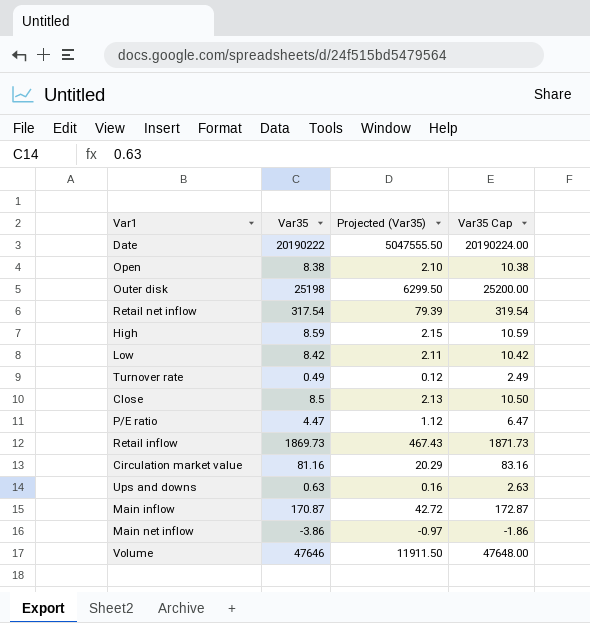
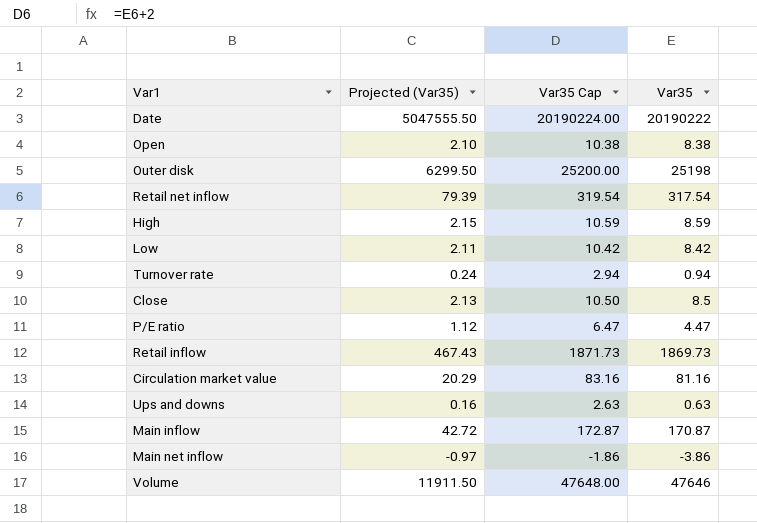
column Var35 | position: 2 -> 4
Turnover rate | Projected (Var35): 0.12 -> 0.24
Turnover rate | Var35 Cap: 2.49 -> 2.94
Turnover rate | Var35: 0.49 -> 0.94

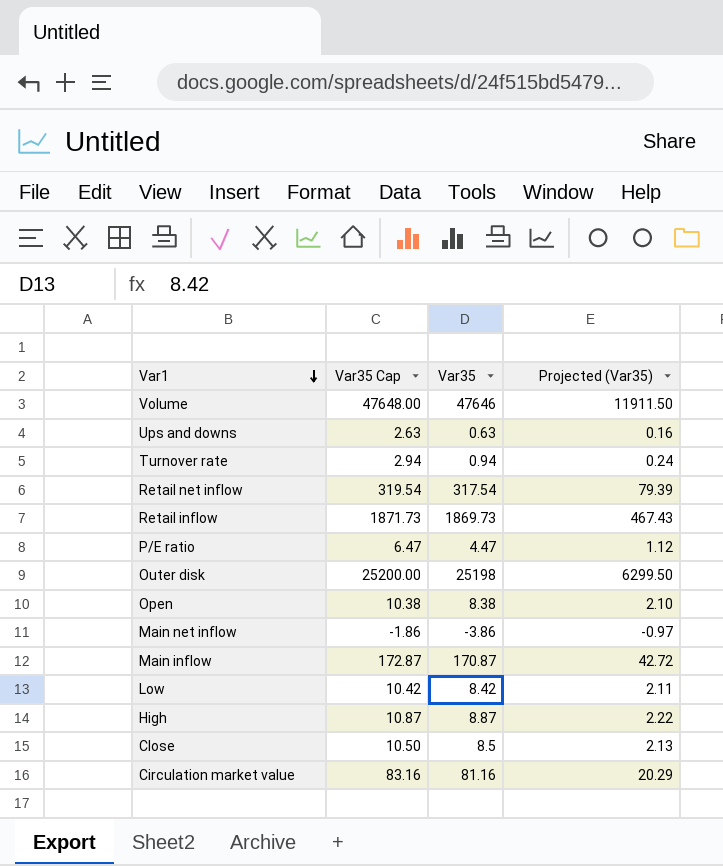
row order: none -> Var1 descending
column Projected (Var35) | position: 2 -> 4
row Date: 5047555.50 | 20190224.00 | 20190222 -> none
High | Var35 Cap: 10.59 -> 10.87
High | Var35: 8.59 -> 8.87
High | Projected (Var35): 2.15 -> 2.22

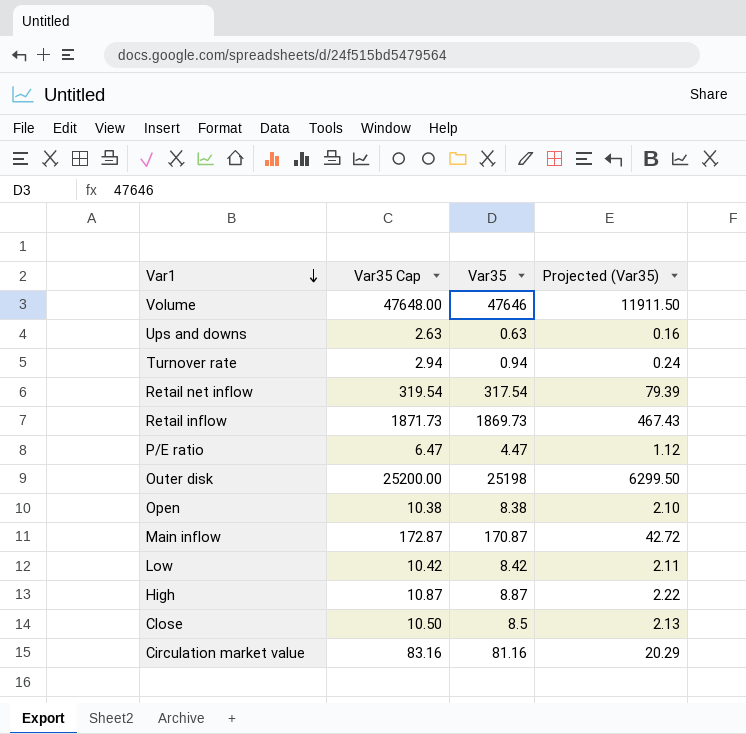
row Main net inflow: -1.86 | -3.86 | -0.97 -> none

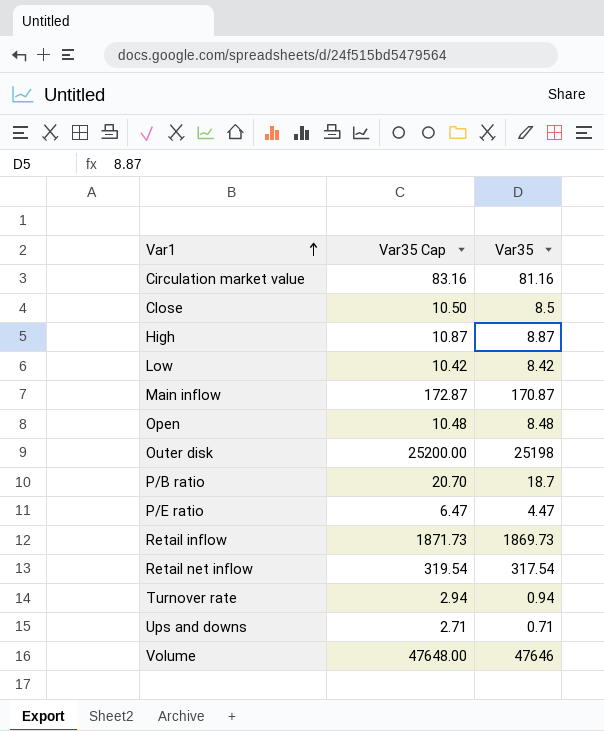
row order: Var1 descending -> Var1 ascending
column Projected (Var35) | formula: [Var35] * 0.25 -> none
Open | Var35 Cap: 10.38 -> 10.48
Open | Var35: 8.38 -> 8.48
row P/B ratio: none -> 20.70 | 18.7
Ups and downs | Var35 Cap: 2.63 -> 2.71
Ups and downs | Var35: 0.63 -> 0.71

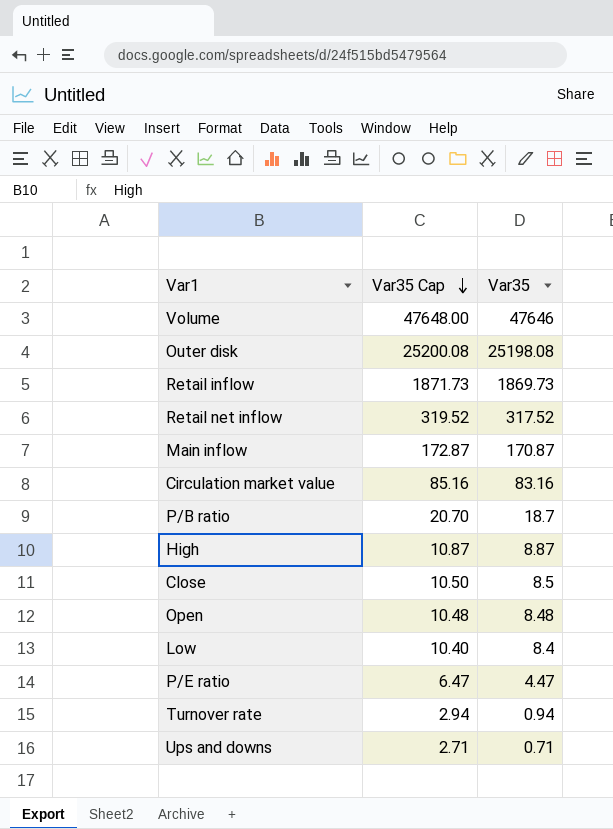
row order: Var1 ascending -> Var35 Cap descending
Outer disk | Var35 Cap: 25200.00 -> 25200.08
Outer disk | Var35: 25198 -> 25198.08
Retail net inflow | Var35 Cap: 319.54 -> 319.52
Retail net inflow | Var35: 317.54 -> 317.52
Circulation market value | Var35 Cap: 83.16 -> 85.16
Circulation market value | Var35: 81.16 -> 83.16
Low | Var35 Cap: 10.42 -> 10.40
Low | Var35: 8.42 -> 8.4

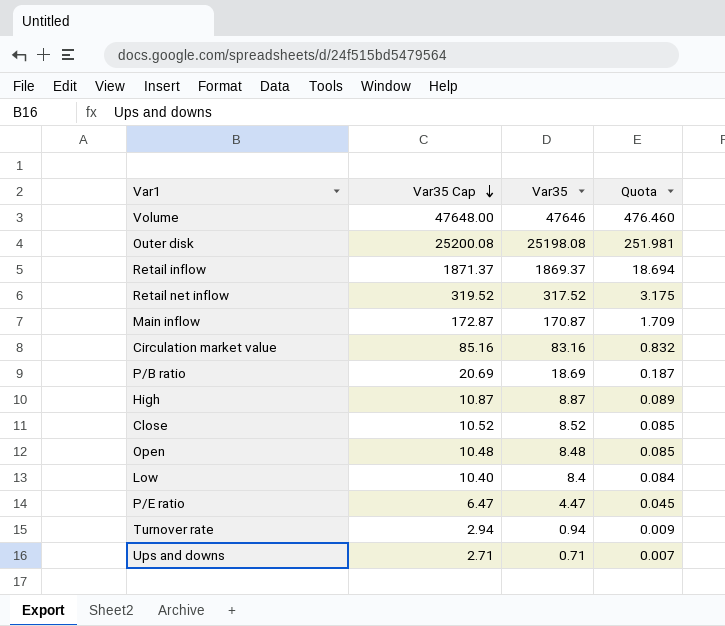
column Quota | formula: none -> [Var35] * 0.01
Retail inflow | Var35 Cap: 1871.73 -> 1871.37
Retail inflow | Var35: 1869.73 -> 1869.37
P/B ratio | Var35 Cap: 20.70 -> 20.69
P/B ratio | Var35: 18.7 -> 18.69
Close | Var35 Cap: 10.50 -> 10.52
Close | Var35: 8.5 -> 8.52

